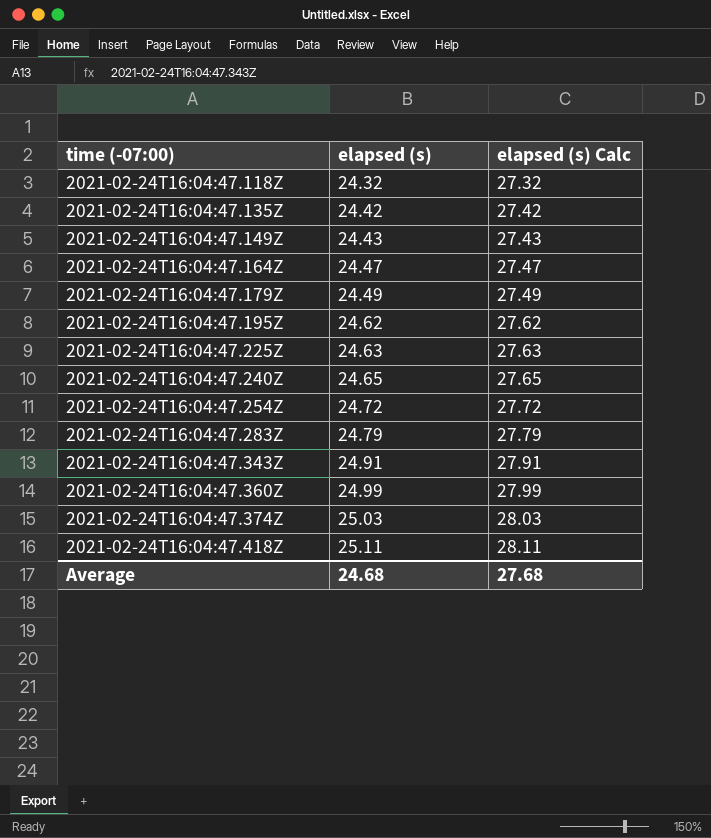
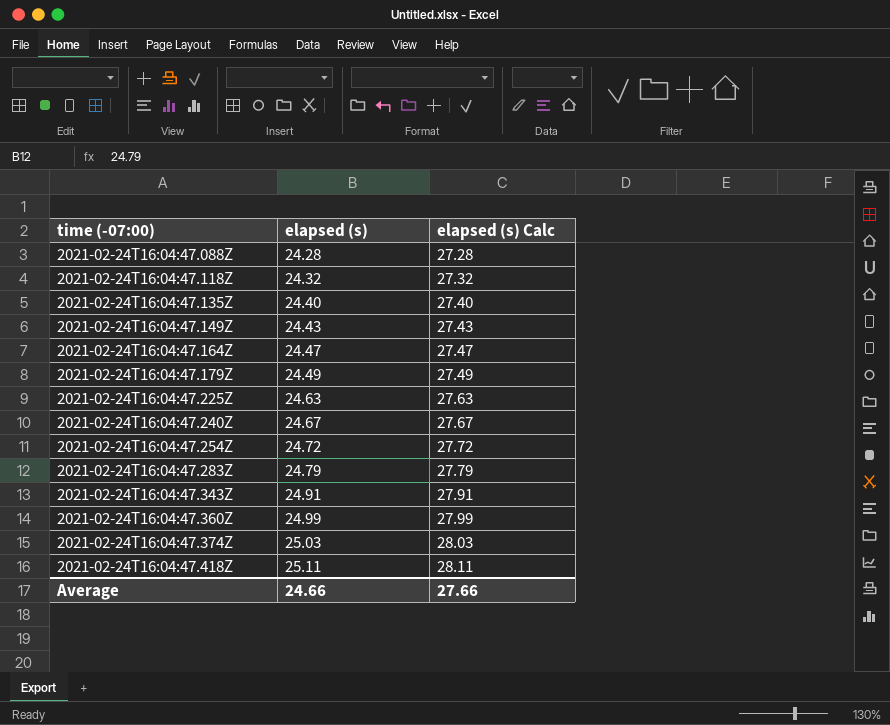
row 2021-02-24T16:04:47.195Z: 24.62 | 27.62 -> none
row 2021-02-24T16:04:47.088Z: none -> 24.28 | 27.28
2021-02-24T16:04:47.135Z | elapsed (s): 24.42 -> 24.40
2021-02-24T16:04:47.135Z | elapsed (s) Calc: 27.42 -> 27.40
2021-02-24T16:04:47.240Z | elapsed (s): 24.65 -> 24.67
2021-02-24T16:04:47.240Z | elapsed (s) Calc: 27.65 -> 27.67
Average | elapsed (s): 24.68 -> 24.66
Average | elapsed (s) Calc: 27.68 -> 27.66

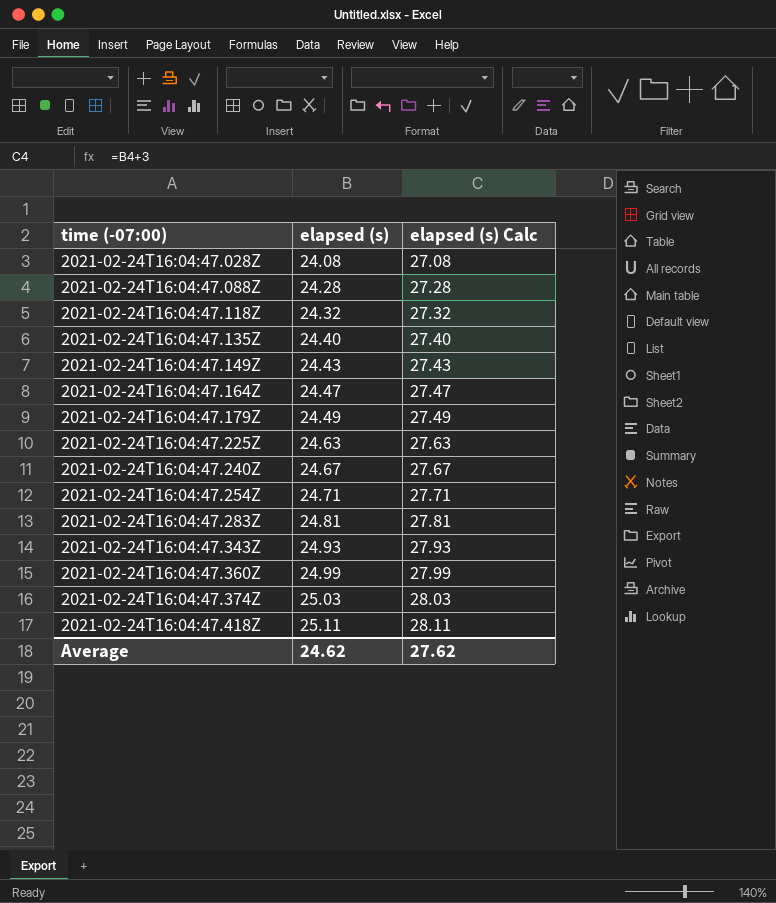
row 2021-02-24T16:04:47.028Z: none -> 24.08 | 27.08
2021-02-24T16:04:47.254Z | elapsed (s): 24.72 -> 24.71
2021-02-24T16:04:47.254Z | elapsed (s) Calc: 27.72 -> 27.71
2021-02-24T16:04:47.283Z | elapsed (s): 24.79 -> 24.81
2021-02-24T16:04:47.283Z | elapsed (s) Calc: 27.79 -> 27.81
2021-02-24T16:04:47.343Z | elapsed (s): 24.91 -> 24.93
2021-02-24T16:04:47.343Z | elapsed (s) Calc: 27.91 -> 27.93
Average | elapsed (s): 24.66 -> 24.62
Average | elapsed (s) Calc: 27.66 -> 27.62

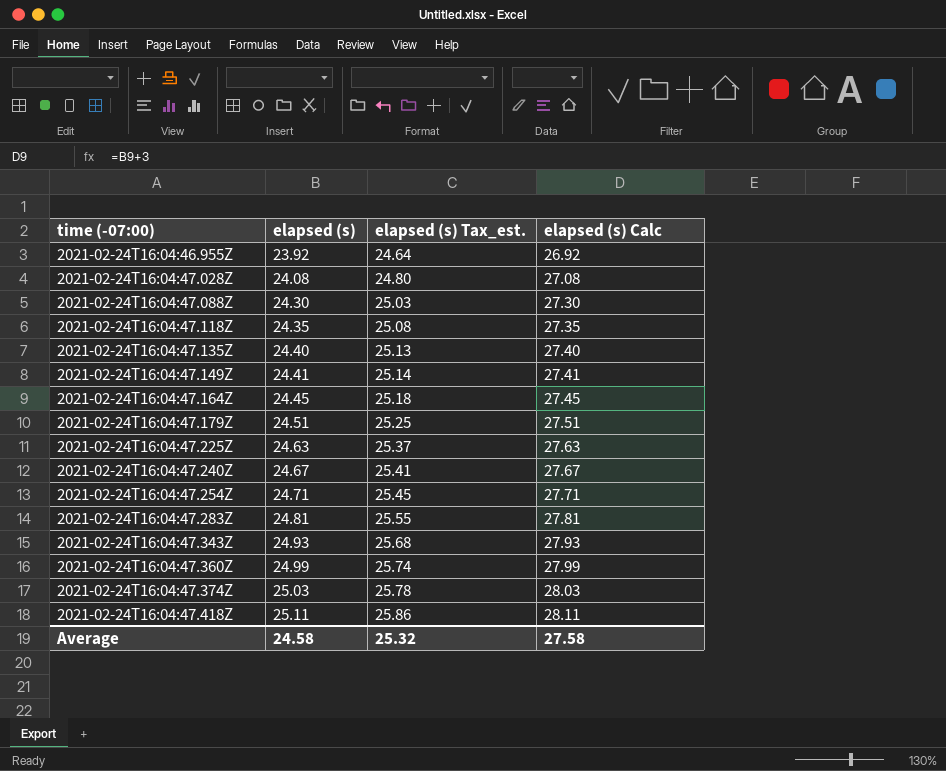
column elapsed (s) Tax_est. | formula: none -> [elapsed (s)] * 1.03
row 2021-02-24T16:04:46.955Z: none -> 23.92 | 24.64 | 26.92
2021-02-24T16:04:47.088Z | elapsed (s): 24.28 -> 24.30
2021-02-24T16:04:47.088Z | elapsed (s) Calc: 27.28 -> 27.30
2021-02-24T16:04:47.118Z | elapsed (s): 24.32 -> 24.35
2021-02-24T16:04:47.118Z | elapsed (s) Calc: 27.32 -> 27.35
2021-02-24T16:04:47.149Z | elapsed (s): 24.43 -> 24.41
2021-02-24T16:04:47.149Z | elapsed (s) Calc: 27.43 -> 27.41
2021-02-24T16:04:47.164Z | elapsed (s): 24.47 -> 24.45
2021-02-24T16:04:47.164Z | elapsed (s) Calc: 27.47 -> 27.45
2021-02-24T16:04:47.179Z | elapsed (s): 24.49 -> 24.51
2021-02-24T16:04:47.179Z | elapsed (s) Calc: 27.49 -> 27.51
Average | elapsed (s): 24.62 -> 24.58
Average | elapsed (s) Calc: 27.62 -> 27.58

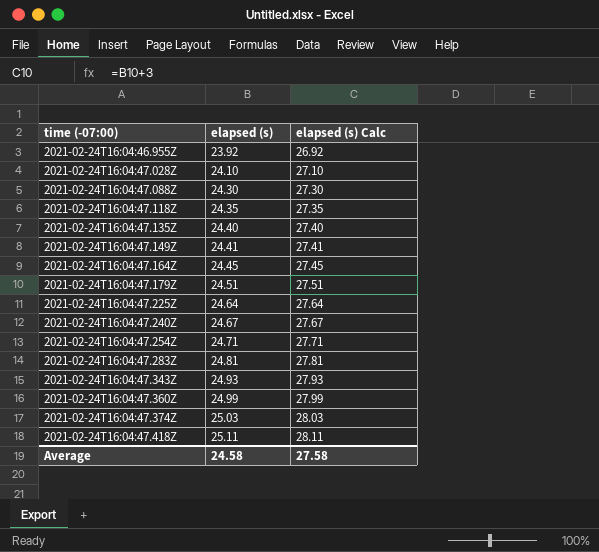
column elapsed (s) Tax_est. | formula: [elapsed (s)] * 1.03 -> none
2021-02-24T16:04:47.028Z | elapsed (s): 24.08 -> 24.10
2021-02-24T16:04:47.028Z | elapsed (s) Calc: 27.08 -> 27.10
2021-02-24T16:04:47.225Z | elapsed (s): 24.63 -> 24.64
2021-02-24T16:04:47.225Z | elapsed (s) Calc: 27.63 -> 27.64

